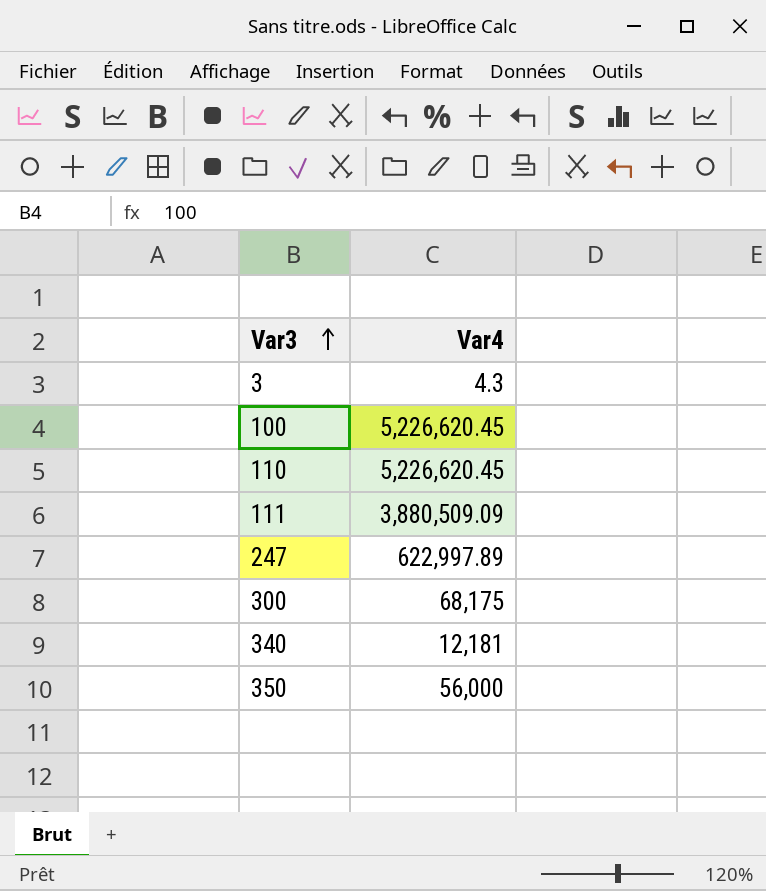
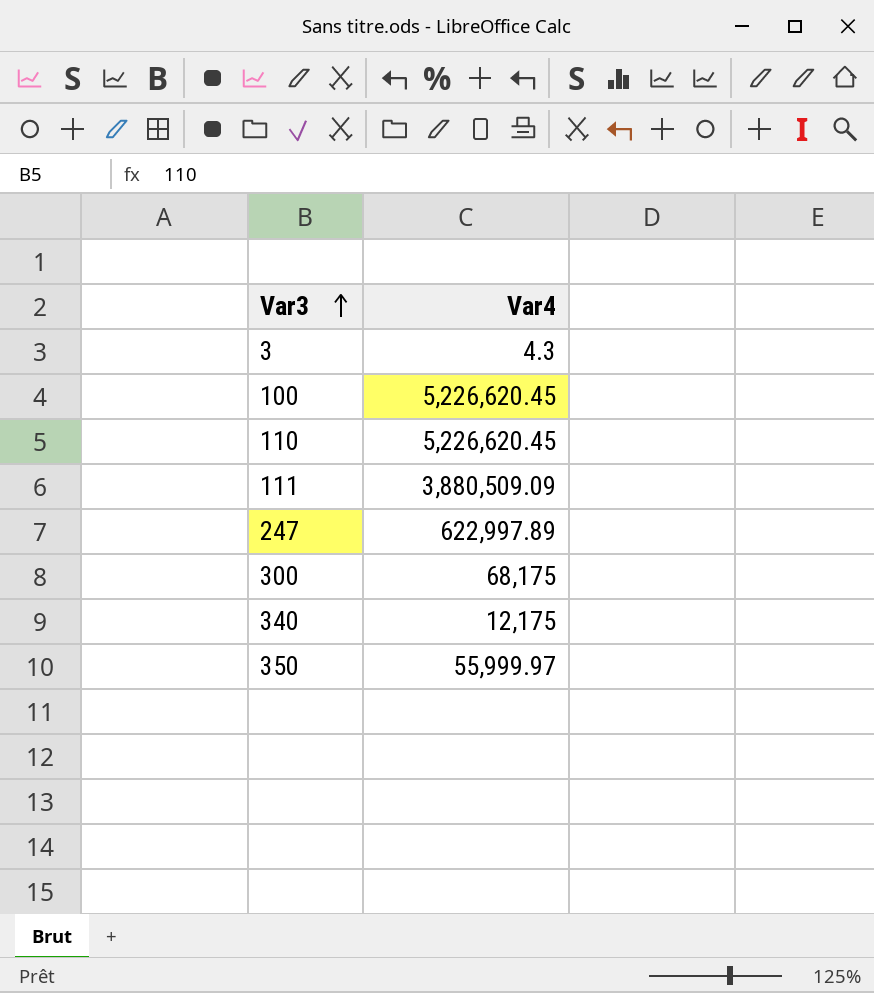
340 | Var4: 12,181 -> 12,175
350 | Var4: 56,000 -> 55,999.97

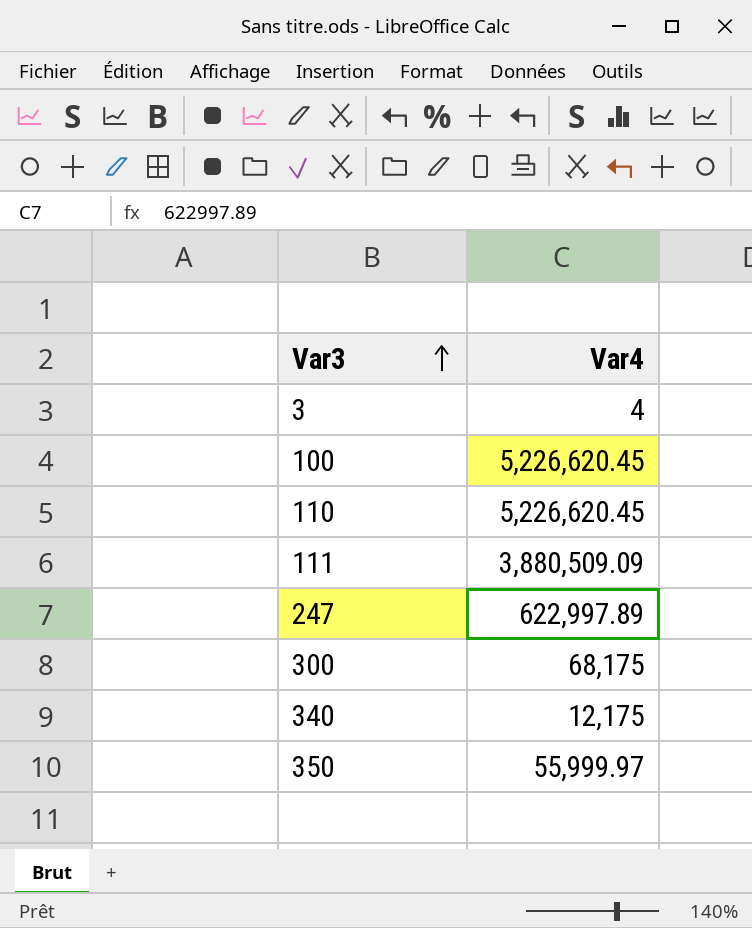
3 | Var4: 4.3 -> 4

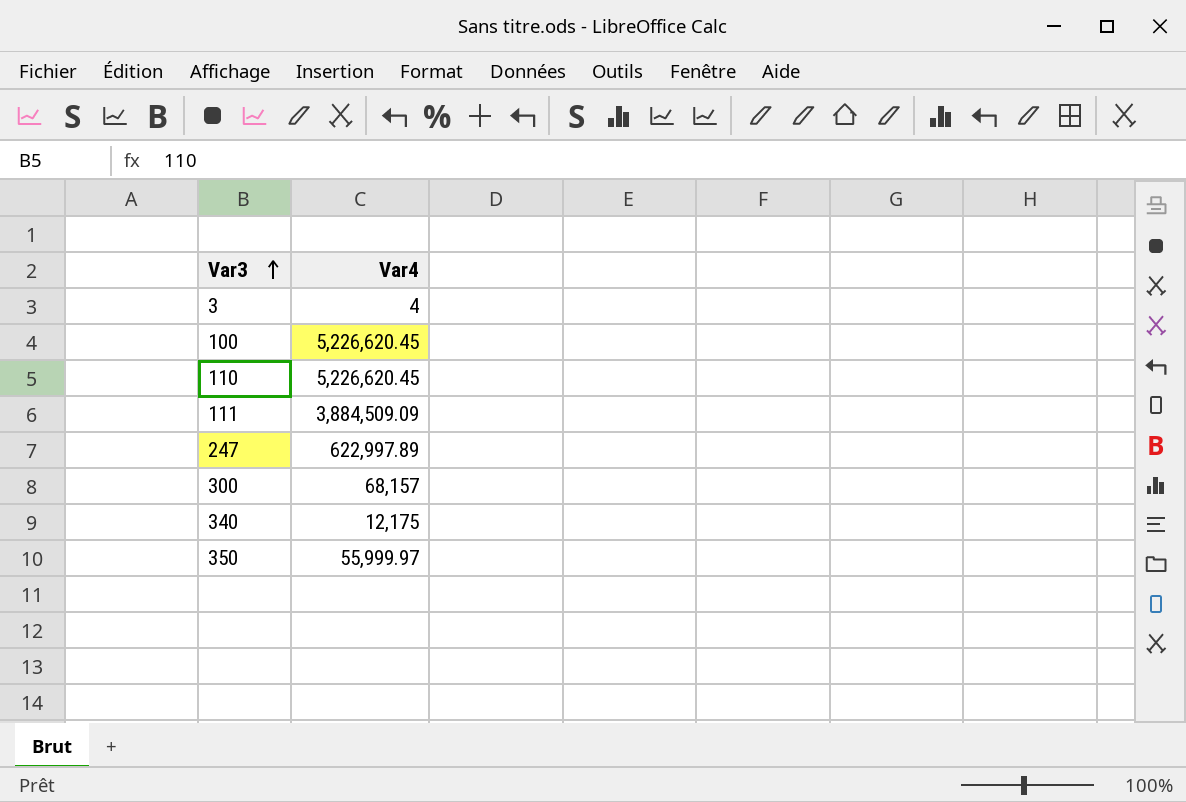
111 | Var4: 3,880,509.09 -> 3,884,509.09
300 | Var4: 68,175 -> 68,157

